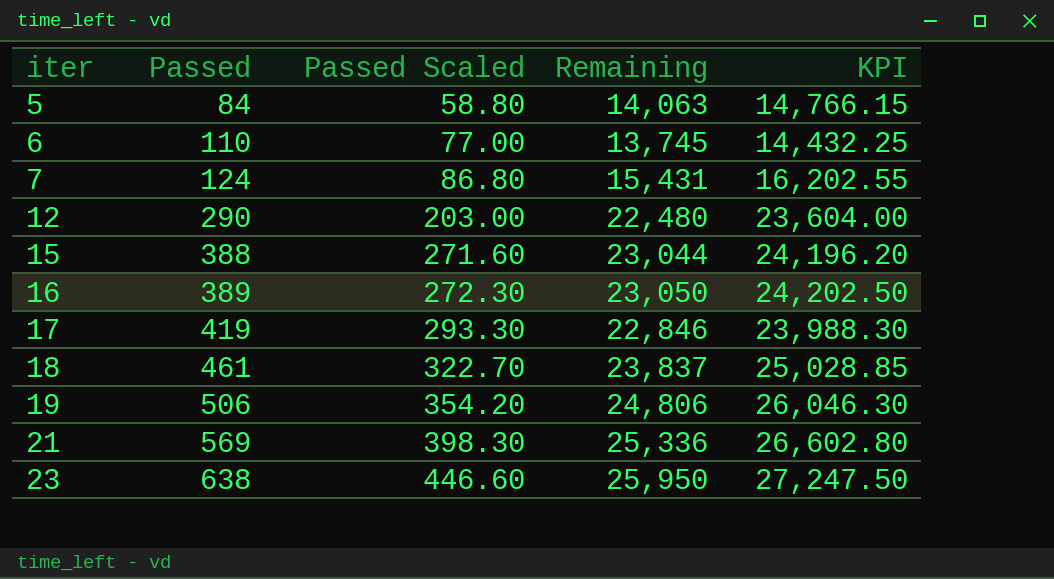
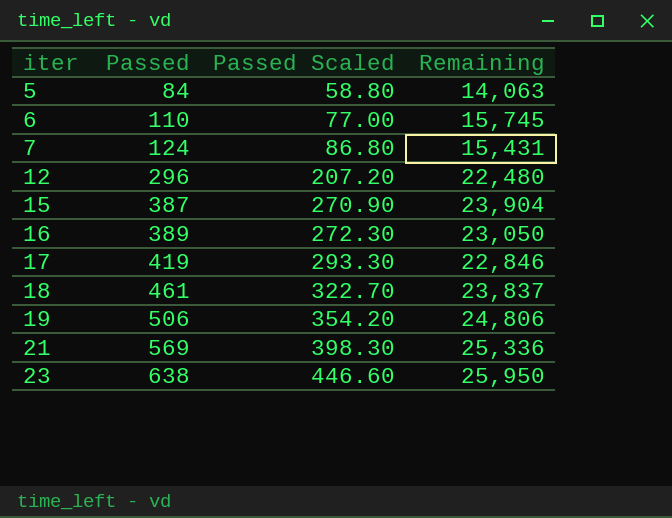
column KPI | formula: [Remaining] * 1.05 -> none
6 | Remaining: 13,745 -> 15,745
12 | Passed: 290 -> 296
12 | Passed Scaled: 203.00 -> 207.20
15 | Passed: 388 -> 387
15 | Passed Scaled: 271.60 -> 270.90
15 | Remaining: 23,044 -> 23,904

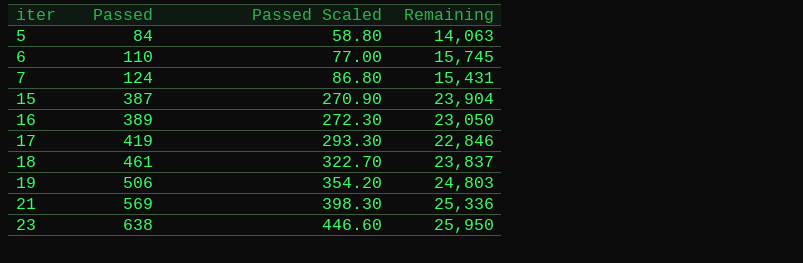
row 12: 296 | 207.20 | 22,480 -> none
19 | Remaining: 24,806 -> 24,803

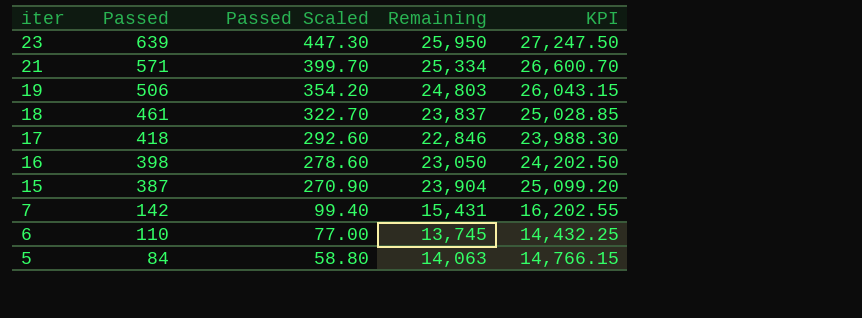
row order: iter ascending -> iter descending
column KPI | formula: none -> [Remaining] * 1.05
23 | Passed: 638 -> 639
23 | Passed Scaled: 446.60 -> 447.30
21 | Passed: 569 -> 571
21 | Passed Scaled: 398.30 -> 399.70
21 | Remaining: 25,336 -> 25,334
17 | Passed: 419 -> 418
17 | Passed Scaled: 293.30 -> 292.60
16 | Passed: 389 -> 398
16 | Passed Scaled: 272.30 -> 278.60
7 | Passed: 124 -> 142
7 | Passed Scaled: 86.80 -> 99.40
6 | Remaining: 15,745 -> 13,745

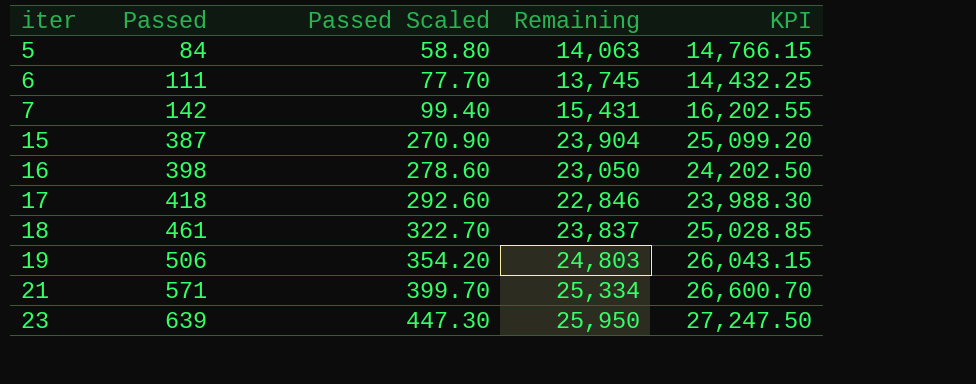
row order: iter descending -> iter ascending
6 | Passed: 110 -> 111
6 | Passed Scaled: 77.00 -> 77.70

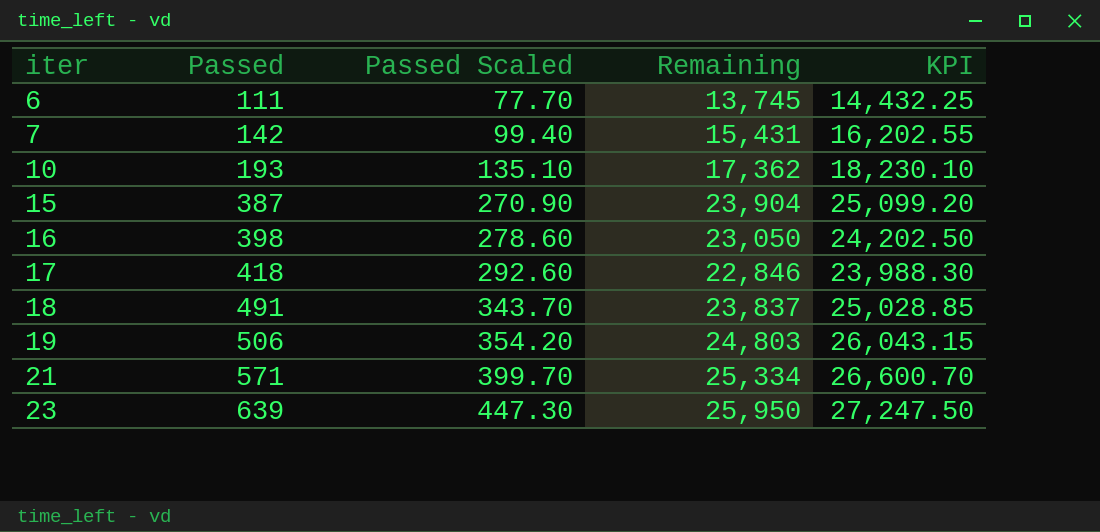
row 5: 84 | 58.80 | 14,063 | 14,766.15 -> none
row 10: none -> 193 | 135.10 | 17,362 | 18,230.10
18 | Passed: 461 -> 491
18 | Passed Scaled: 322.70 -> 343.70

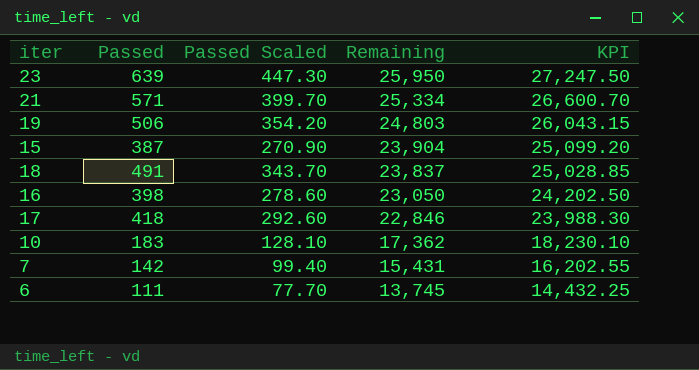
row order: iter ascending -> Remaining descending
10 | Passed: 193 -> 183
10 | Passed Scaled: 135.10 -> 128.10

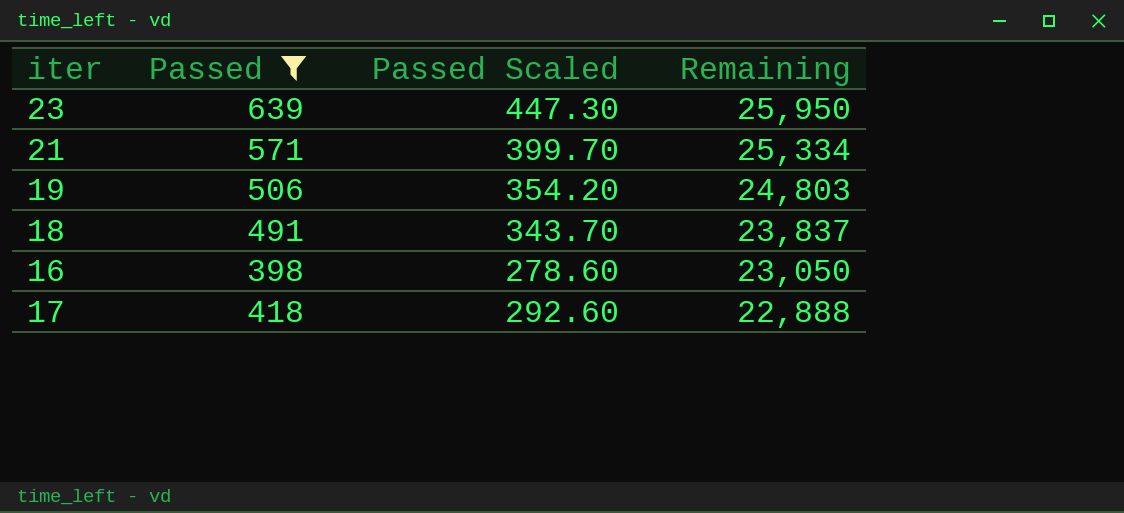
filter: none -> Passed >= 398
column KPI | formula: [Remaining] * 1.05 -> none
17 | Remaining: 22,846 -> 22,888

